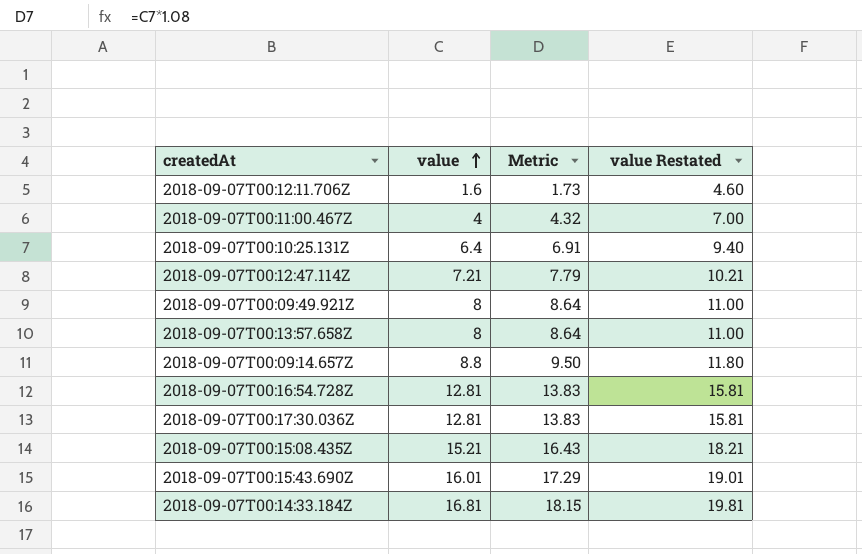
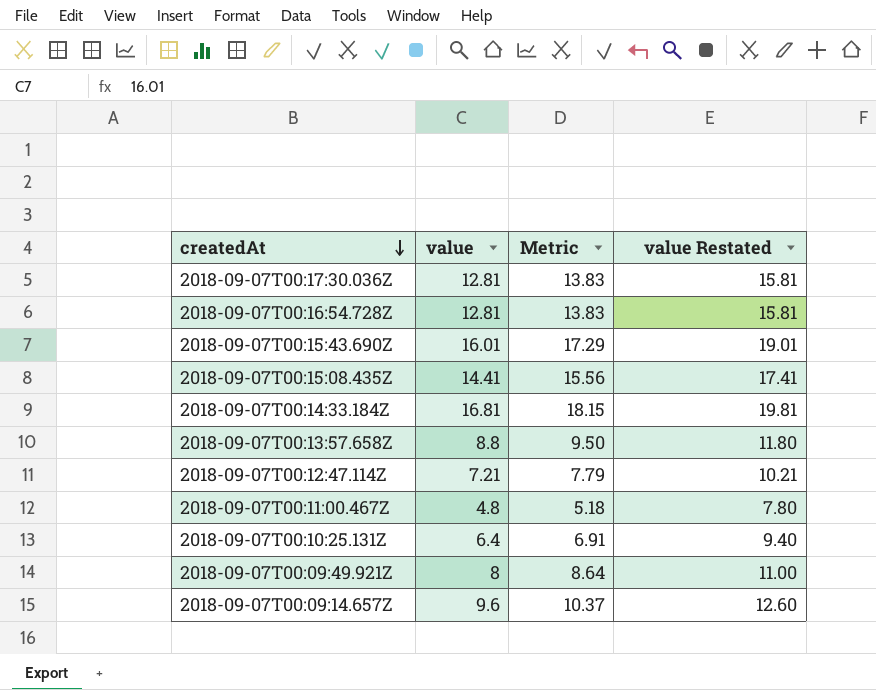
row order: value ascending -> createdAt descending
row 2018-09-07T00:12:11.706Z: 1.6 | 1.73 | 4.60 -> none
2018-09-07T00:15:08.435Z | value: 15.21 -> 14.41
2018-09-07T00:15:08.435Z | Metric: 16.43 -> 15.56
2018-09-07T00:15:08.435Z | value Restated: 18.21 -> 17.41
2018-09-07T00:13:57.658Z | value: 8 -> 8.8
2018-09-07T00:13:57.658Z | Metric: 8.64 -> 9.50
2018-09-07T00:13:57.658Z | value Restated: 11.00 -> 11.80
2018-09-07T00:11:00.467Z | value: 4 -> 4.8
2018-09-07T00:11:00.467Z | Metric: 4.32 -> 5.18
2018-09-07T00:11:00.467Z | value Restated: 7.00 -> 7.80
2018-09-07T00:09:14.657Z | value: 8.8 -> 9.6
2018-09-07T00:09:14.657Z | Metric: 9.50 -> 10.37
2018-09-07T00:09:14.657Z | value Restated: 11.80 -> 12.60

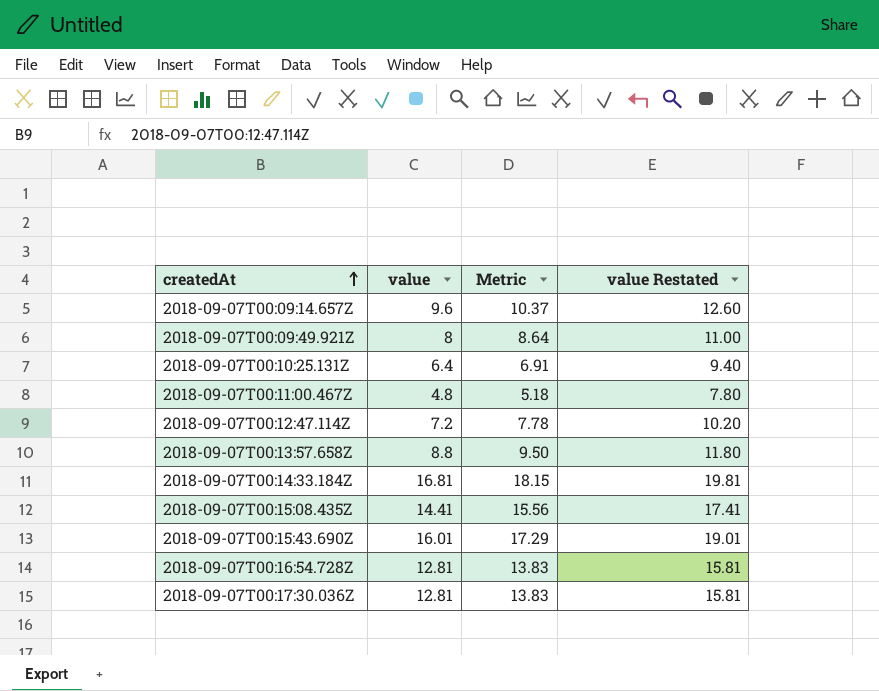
row order: createdAt descending -> createdAt ascending
2018-09-07T00:12:47.114Z | value: 7.21 -> 7.2
2018-09-07T00:12:47.114Z | Metric: 7.79 -> 7.78
2018-09-07T00:12:47.114Z | value Restated: 10.21 -> 10.20

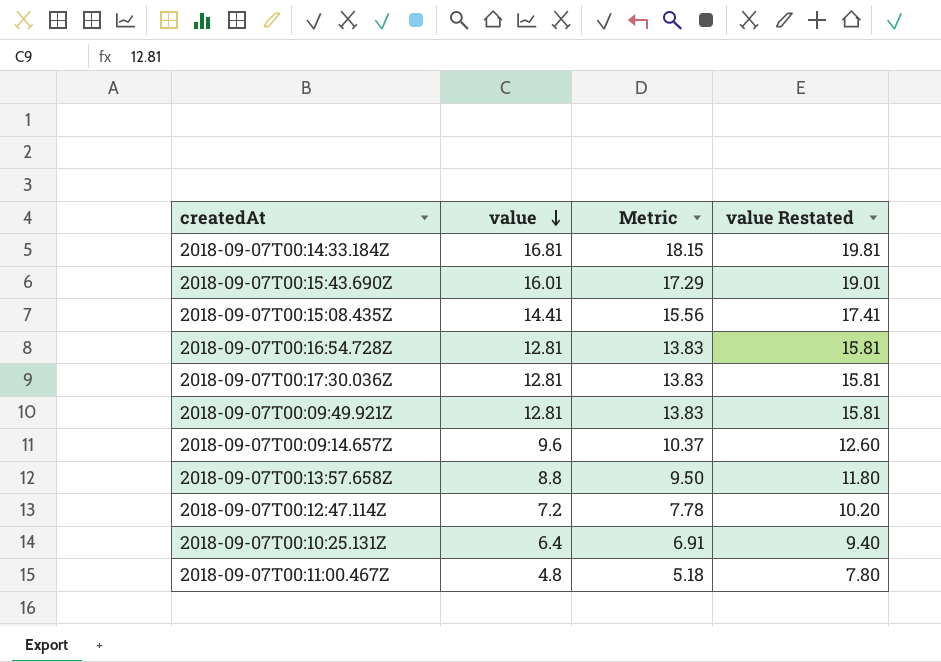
row order: createdAt ascending -> value descending
2018-09-07T00:09:49.921Z | value: 8 -> 12.81
2018-09-07T00:09:49.921Z | Metric: 8.64 -> 13.83
2018-09-07T00:09:49.921Z | value Restated: 11.00 -> 15.81

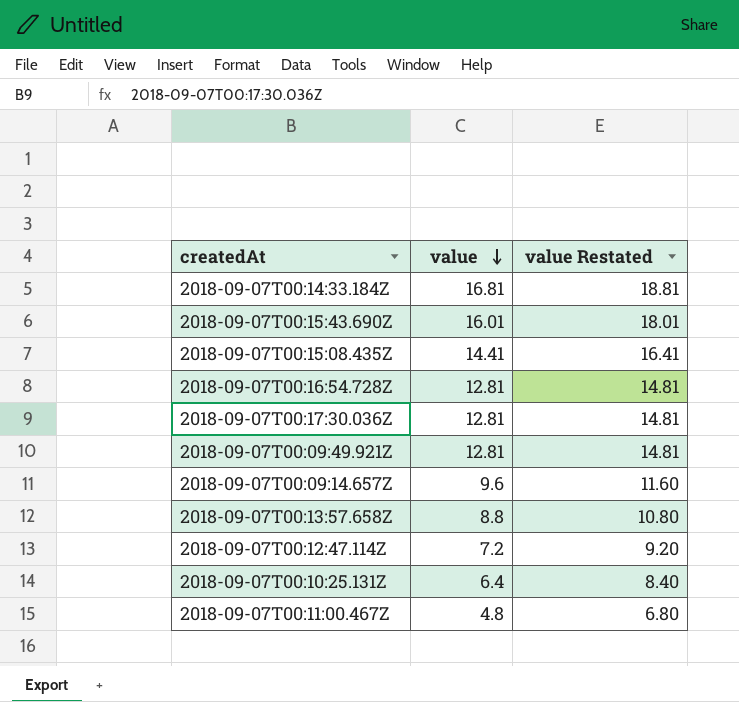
column Metric | formula: [value] * 1.08 -> none
column value Restated | formula: [value] + 3 -> [value] + 2

